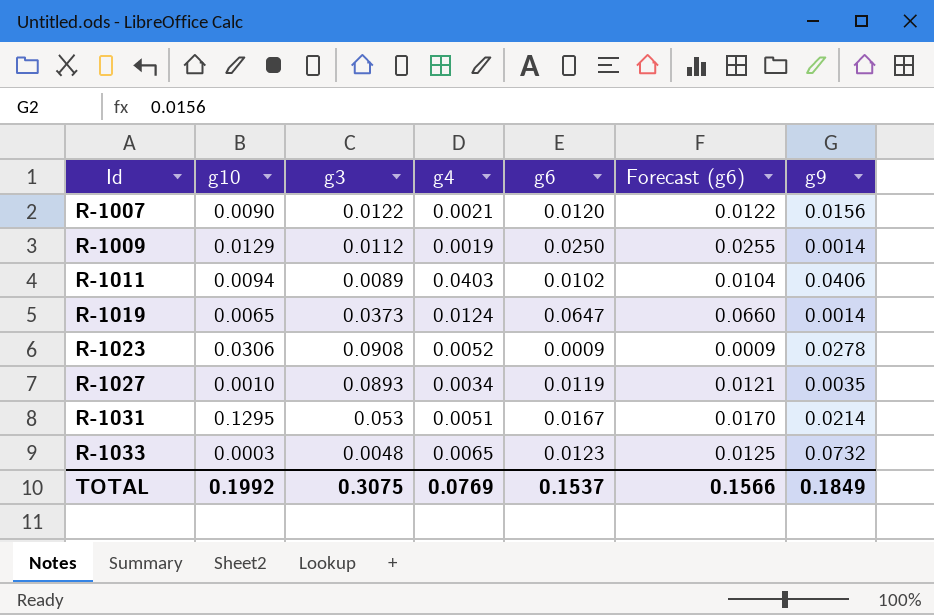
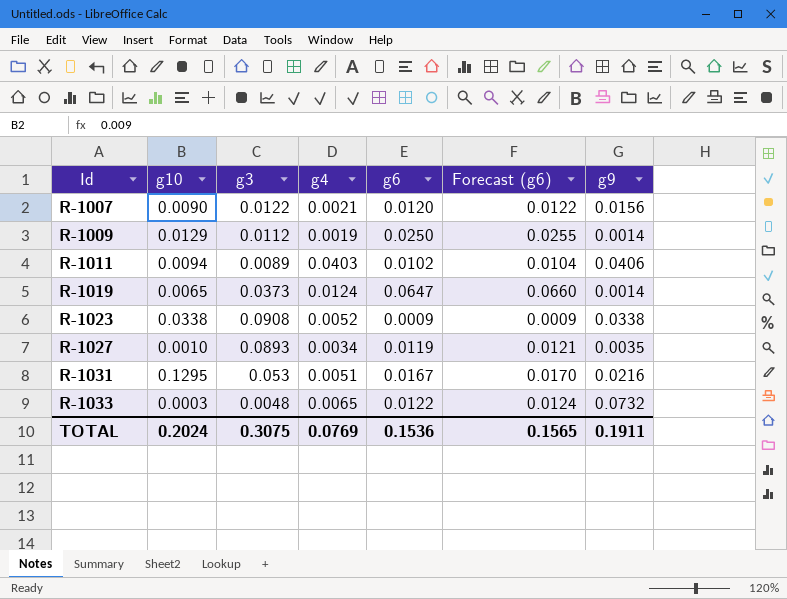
R-1023 | g10: 0.0306 -> 0.0338
R-1023 | g9: 0.0278 -> 0.0338
R-1031 | g9: 0.0214 -> 0.0216
R-1033 | g6: 0.0123 -> 0.0122
R-1033 | Forecast (g6): 0.0125 -> 0.0124
TOTAL | g10: 0.1992 -> 0.2024
TOTAL | g6: 0.1537 -> 0.1536
TOTAL | Forecast (g6): 0.1566 -> 0.1565
TOTAL | g9: 0.1849 -> 0.1911

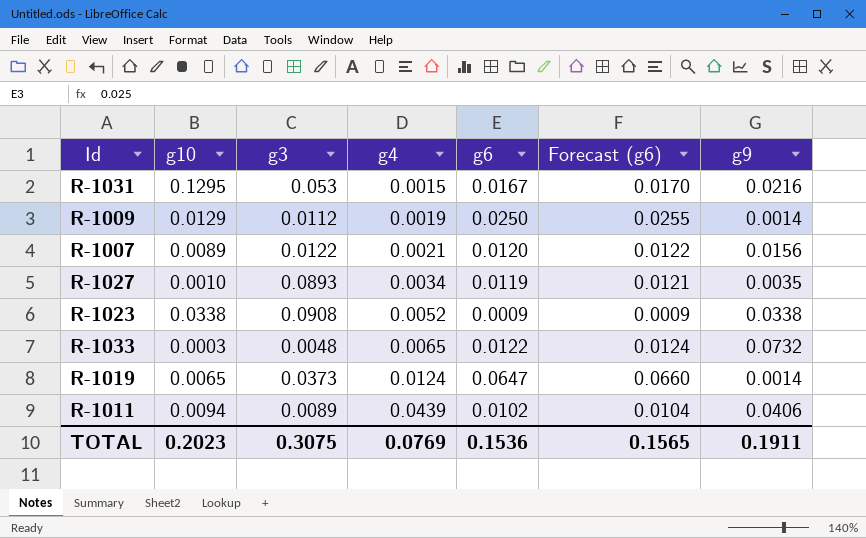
row order: Id ascending -> g4 ascending
R-1031 | g4: 0.0051 -> 0.0015
R-1007 | g10: 0.0090 -> 0.0089
R-1011 | g4: 0.0403 -> 0.0439
TOTAL | g10: 0.2024 -> 0.2023

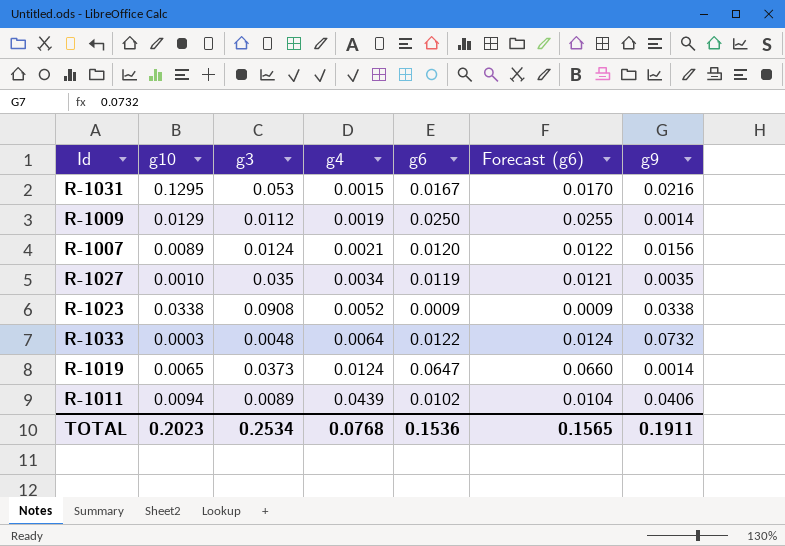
R-1007 | g3: 0.0122 -> 0.0124
R-1027 | g3: 0.0893 -> 0.035
R-1033 | g4: 0.0065 -> 0.0064
TOTAL | g3: 0.3075 -> 0.2534
TOTAL | g4: 0.0769 -> 0.0768

